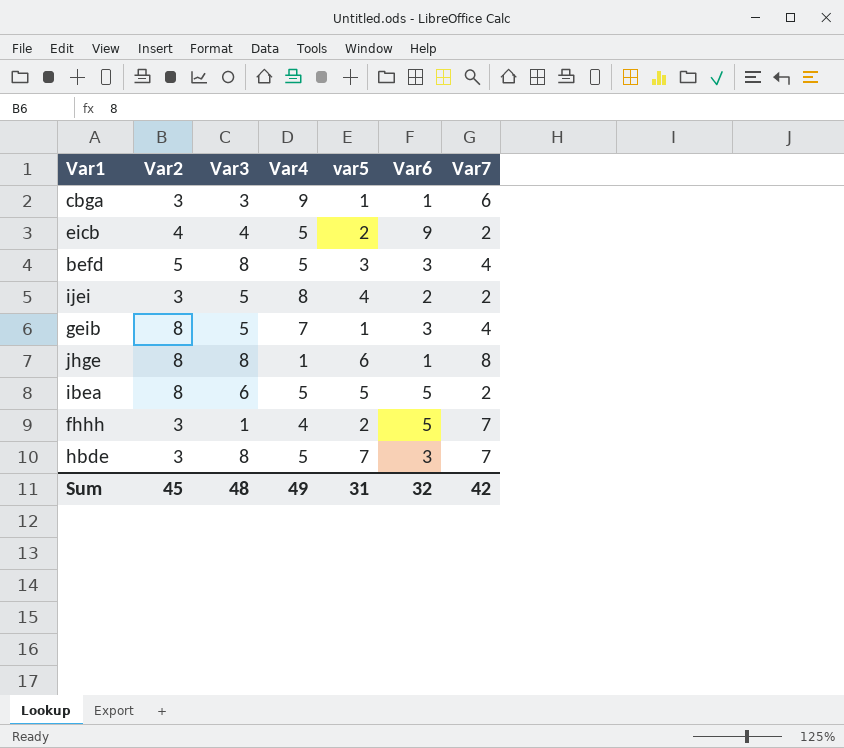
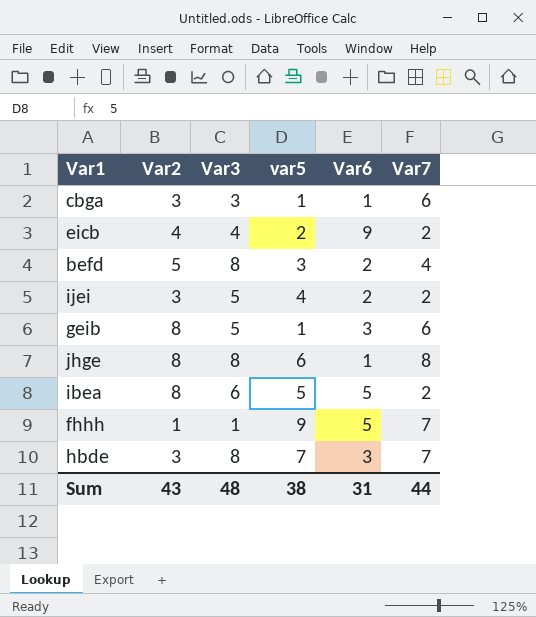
column Var4 | position: 4 -> none
befd | Var6: 3 -> 2
geib | Var7: 4 -> 6
fhhh | Var2: 3 -> 1
fhhh | var5: 2 -> 9
Sum | Var2: 45 -> 43
Sum | var5: 31 -> 38
Sum | Var6: 32 -> 31
Sum | Var7: 42 -> 44

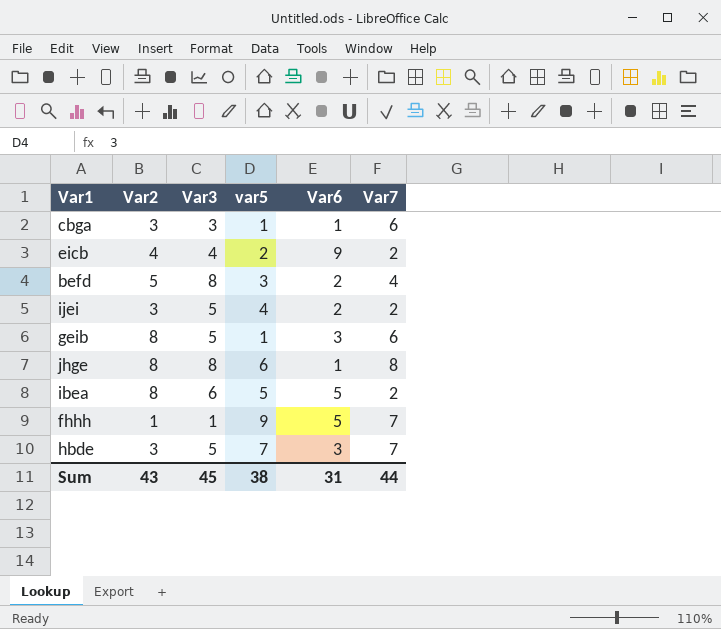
hbde | Var3: 8 -> 5
Sum | Var3: 48 -> 45

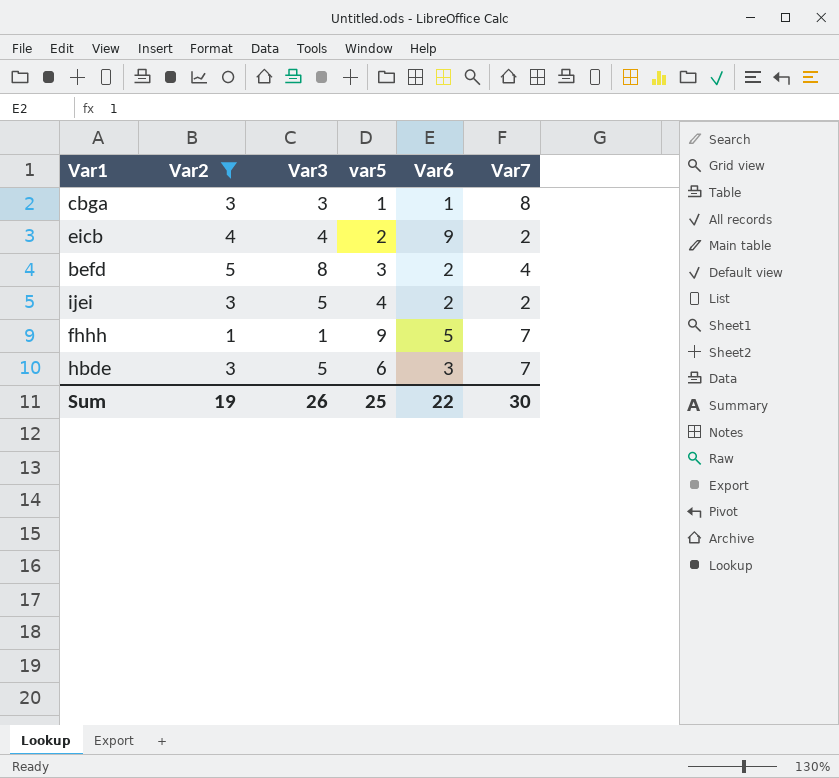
filter: none -> Var2 != 8
cbga | Var7: 6 -> 8
hbde | var5: 7 -> 6
Sum | Var2: 43 -> 19
Sum | Var3: 45 -> 26
Sum | var5: 38 -> 25
Sum | Var6: 31 -> 22
Sum | Var7: 44 -> 30

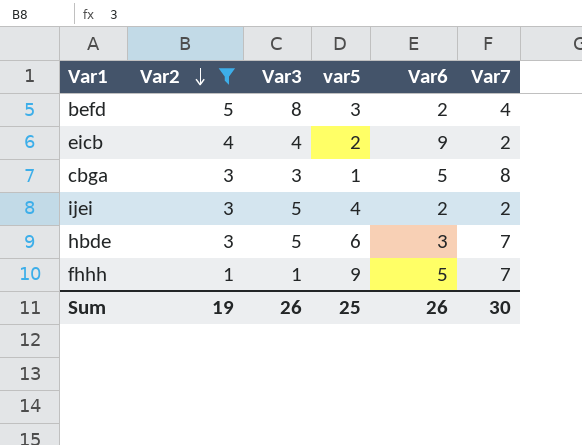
row order: none -> Var2 descending
cbga | Var6: 1 -> 5
Sum | Var6: 22 -> 26

